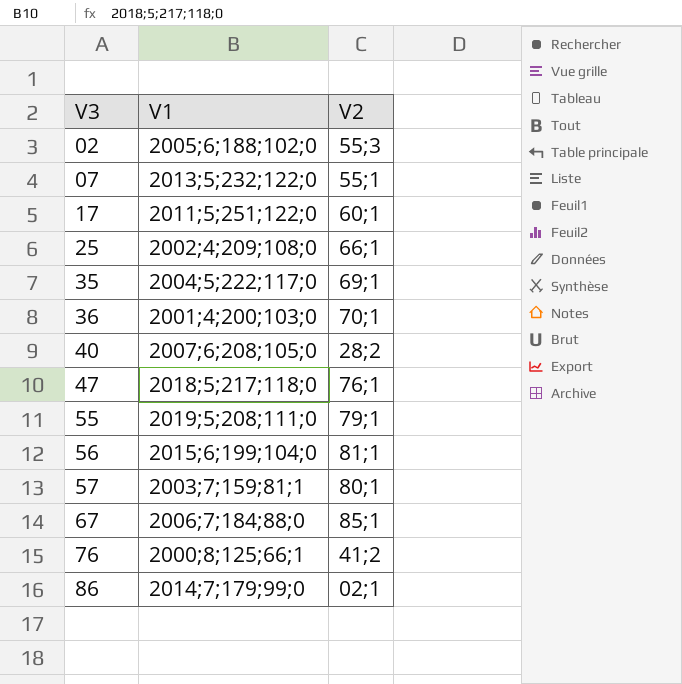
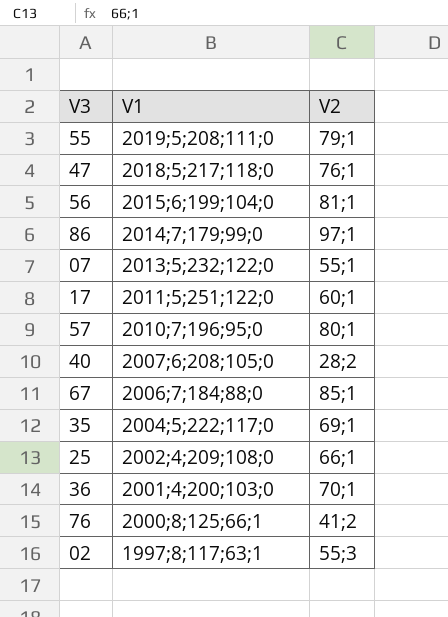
row order: V3 ascending -> V1 descending
86 | V2: 02;1 -> 97;1
57 | V1: 2003;7;159;81;1 -> 2010;7;196;95;0
02 | V1: 2005;6;188;102;0 -> 1997;8;117;63;1

